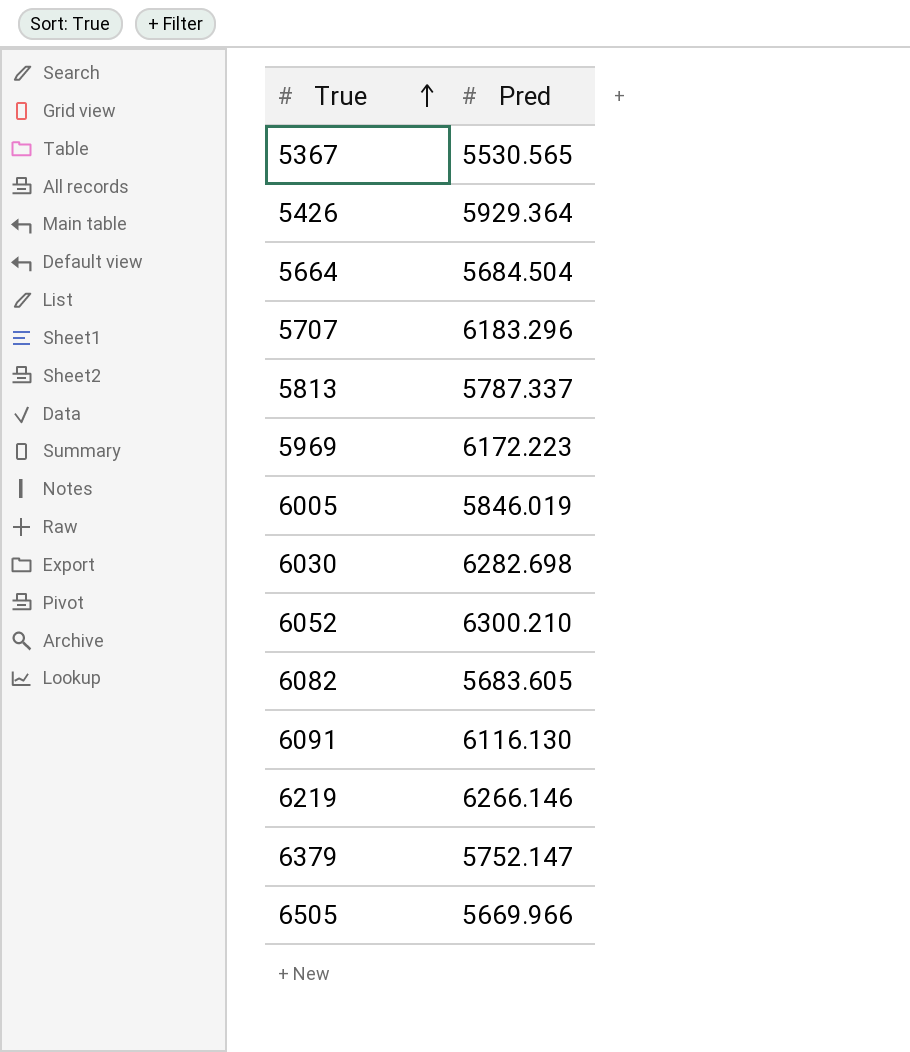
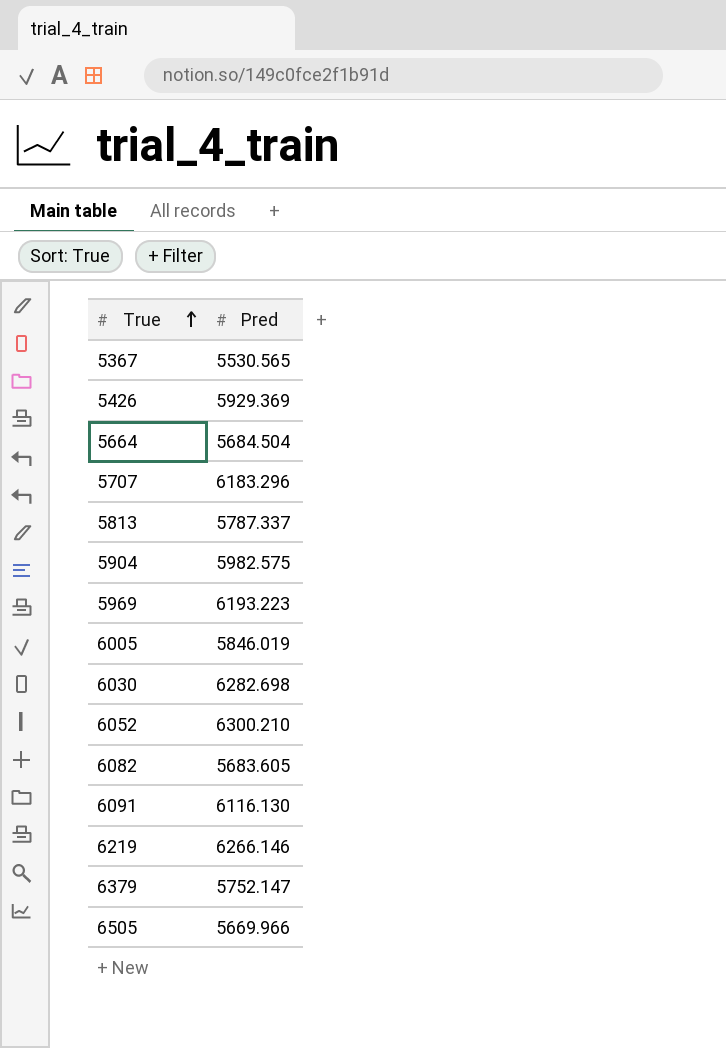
5426 | Pred: 5929.364 -> 5929.369
row 5904: none -> 5982.575
5969 | Pred: 6172.223 -> 6193.223

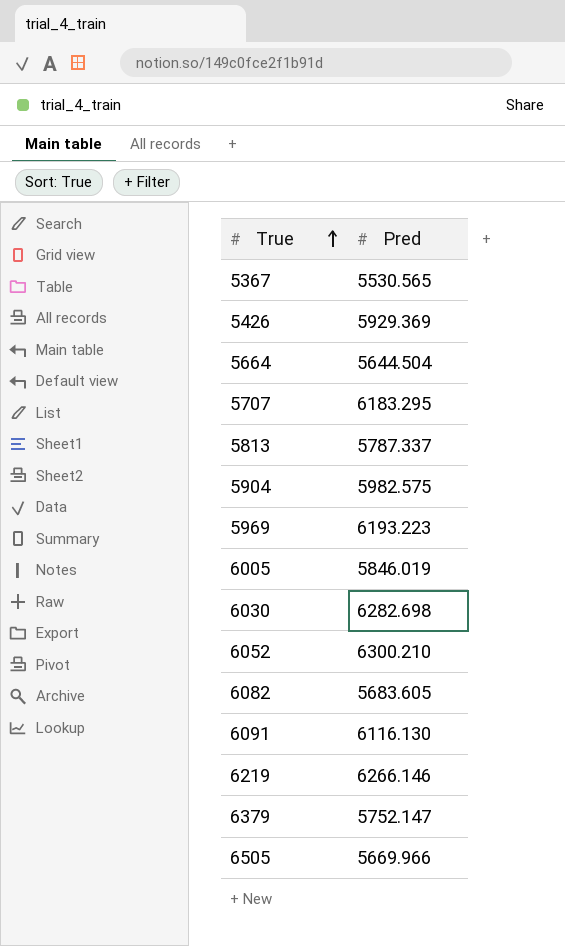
5664 | Pred: 5684.504 -> 5644.504
5707 | Pred: 6183.296 -> 6183.295

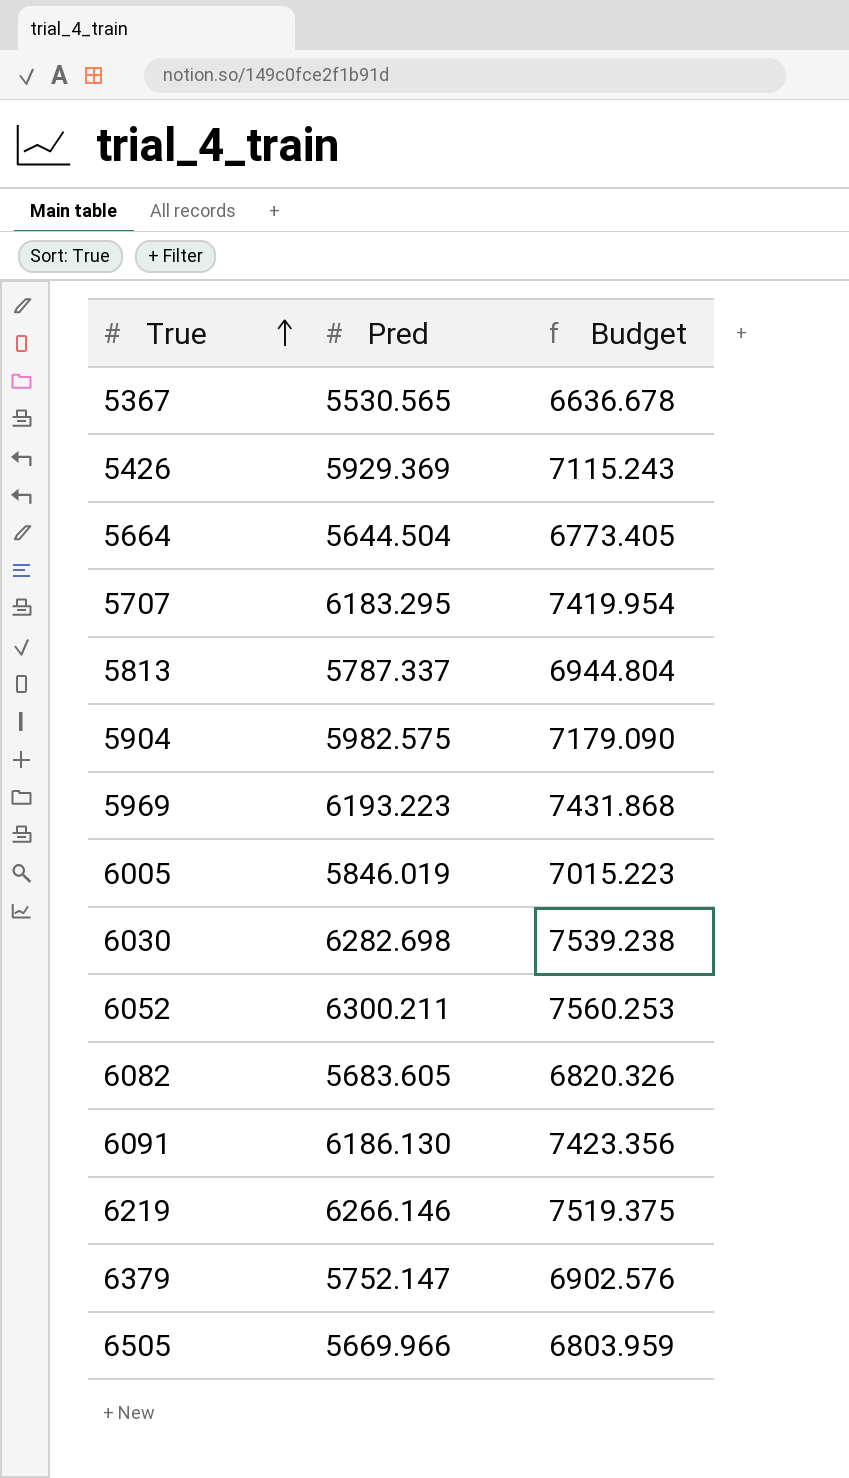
column Budget | formula: none -> [Pred] * 1.2
6052 | Pred: 6300.210 -> 6300.211
6091 | Pred: 6116.130 -> 6186.130

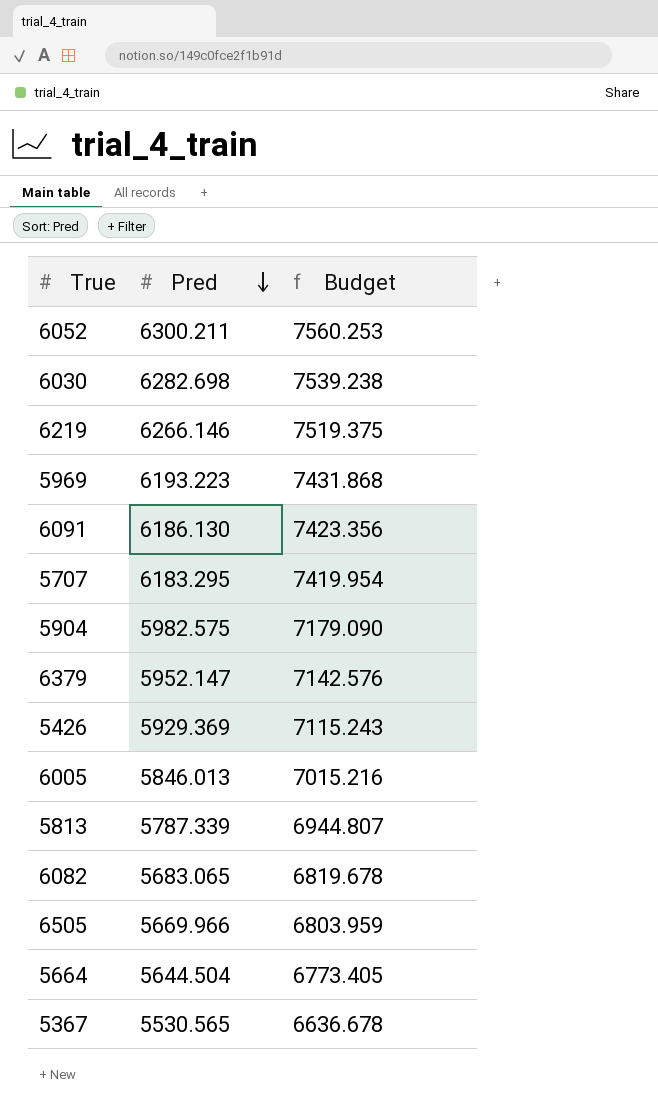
row order: True ascending -> Pred descending
6379 | Pred: 5752.147 -> 5952.147
6379 | Budget: 6902.576 -> 7142.576
6005 | Pred: 5846.019 -> 5846.013
6005 | Budget: 7015.223 -> 7015.216
5813 | Pred: 5787.337 -> 5787.339
5813 | Budget: 6944.804 -> 6944.807
6082 | Pred: 5683.605 -> 5683.065
6082 | Budget: 6820.326 -> 6819.678

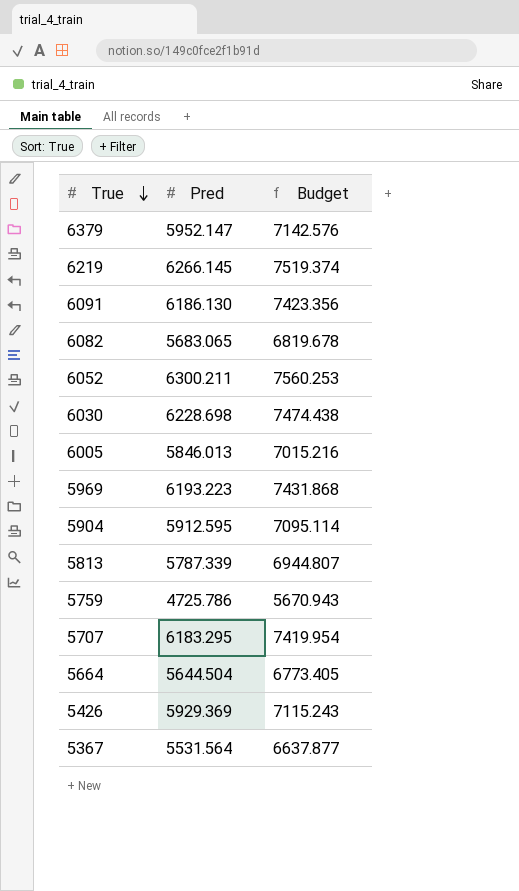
row order: Pred descending -> True descending
row 6505: 5669.966 | 6803.959 -> none
6219 | Pred: 6266.146 -> 6266.145
6219 | Budget: 7519.375 -> 7519.374
6030 | Pred: 6282.698 -> 6228.698
6030 | Budget: 7539.238 -> 7474.438
5904 | Pred: 5982.575 -> 5912.595
5904 | Budget: 7179.090 -> 7095.114
row 5759: none -> 4725.786 | 5670.943
5367 | Pred: 5530.565 -> 5531.564
5367 | Budget: 6636.678 -> 6637.877

